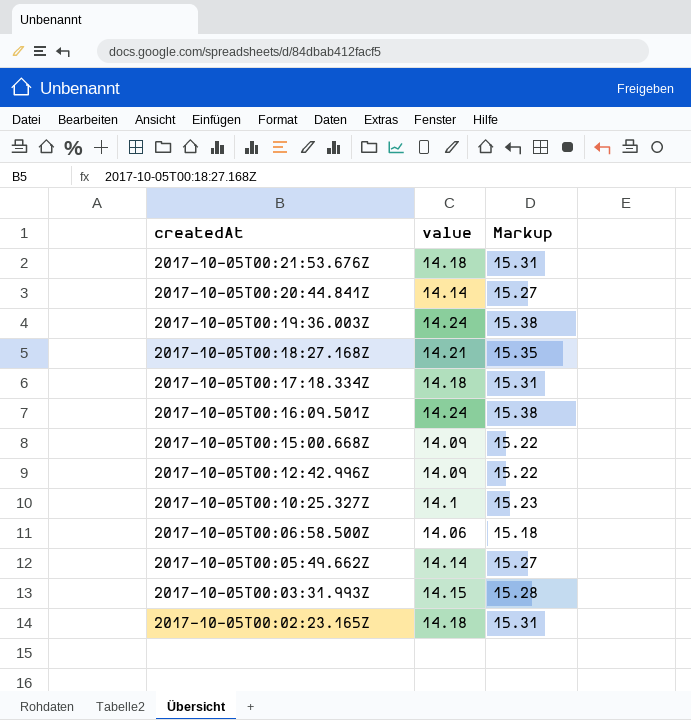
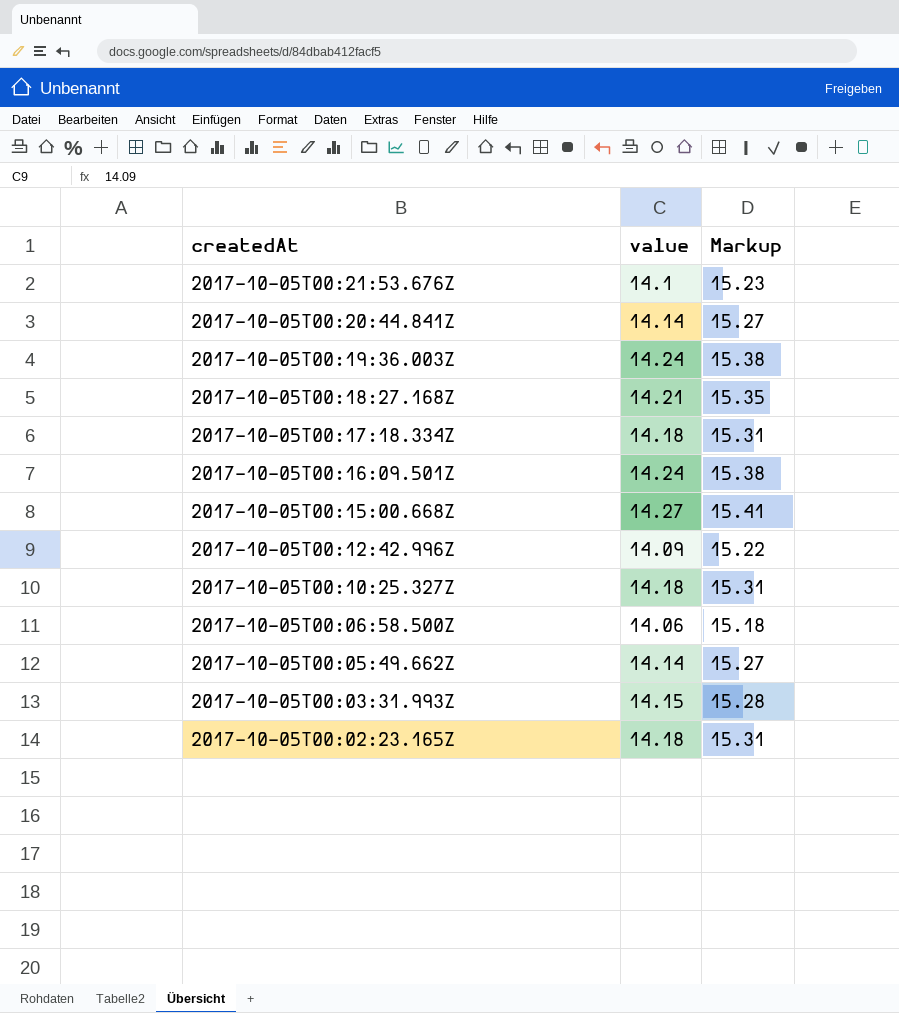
2017-10-05T00:21:53.676Z | value: 14.18 -> 14.1
2017-10-05T00:21:53.676Z | Markup: 15.31 -> 15.23
2017-10-05T00:15:00.668Z | value: 14.09 -> 14.27
2017-10-05T00:15:00.668Z | Markup: 15.22 -> 15.41
2017-10-05T00:10:25.327Z | value: 14.1 -> 14.18
2017-10-05T00:10:25.327Z | Markup: 15.23 -> 15.31

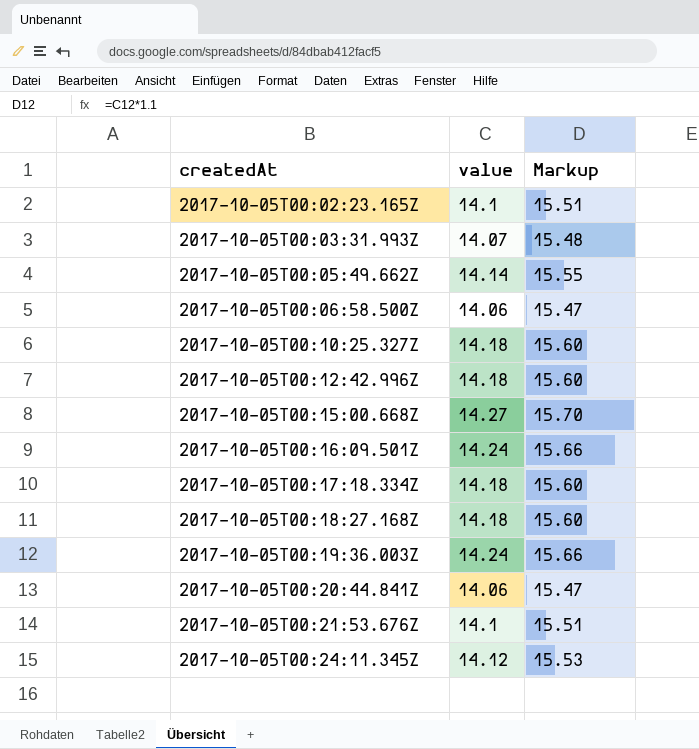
row order: createdAt descending -> createdAt ascending
column Markup | formula: [value] * 1.08 -> [value] * 1.1
2017-10-05T00:02:23.165Z | value: 14.18 -> 14.1
2017-10-05T00:03:31.993Z | value: 14.15 -> 14.07
2017-10-05T00:12:42.996Z | value: 14.09 -> 14.18
2017-10-05T00:18:27.168Z | value: 14.21 -> 14.18
2017-10-05T00:20:44.841Z | value: 14.14 -> 14.06
row 2017-10-05T00:24:11.345Z: none -> 14.12 | 15.53

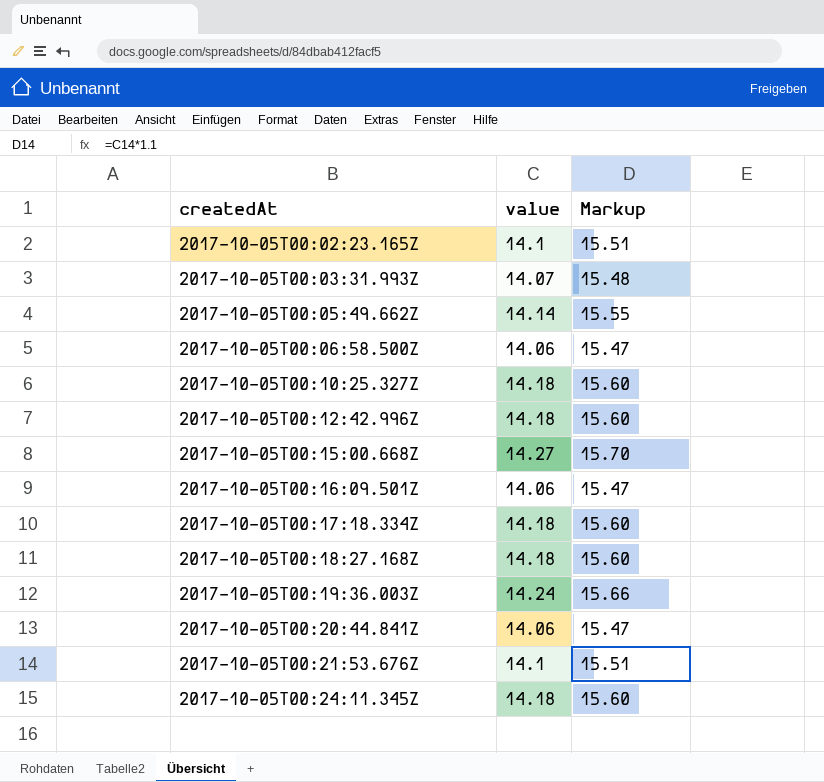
2017-10-05T00:16:09.501Z | value: 14.24 -> 14.06
2017-10-05T00:16:09.501Z | Markup: 15.66 -> 15.47
2017-10-05T00:24:11.345Z | value: 14.12 -> 14.18
2017-10-05T00:24:11.345Z | Markup: 15.53 -> 15.60

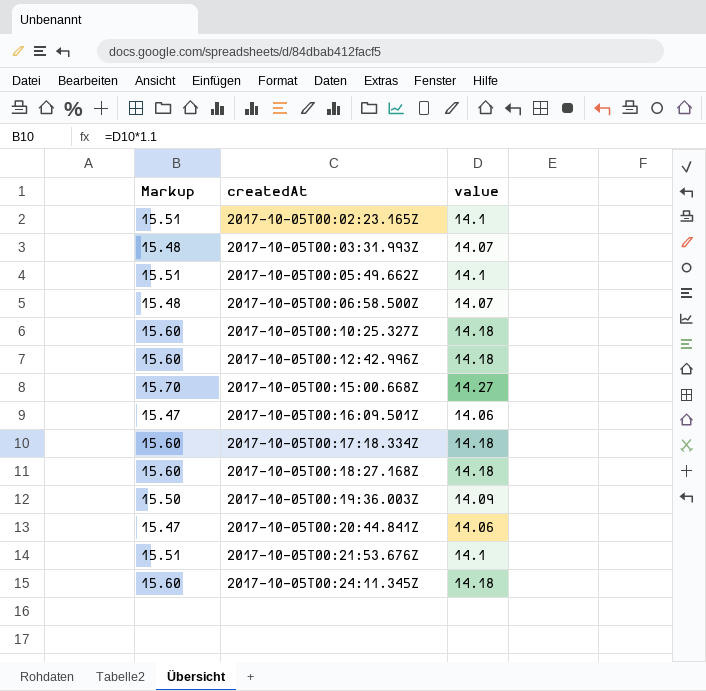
column Markup | position: 3 -> 1
2017-10-05T00:05:49.662Z | Markup: 15.55 -> 15.51
2017-10-05T00:05:49.662Z | value: 14.14 -> 14.1
2017-10-05T00:06:58.500Z | Markup: 15.47 -> 15.48
2017-10-05T00:06:58.500Z | value: 14.06 -> 14.07
2017-10-05T00:19:36.003Z | Markup: 15.66 -> 15.50
2017-10-05T00:19:36.003Z | value: 14.24 -> 14.09

